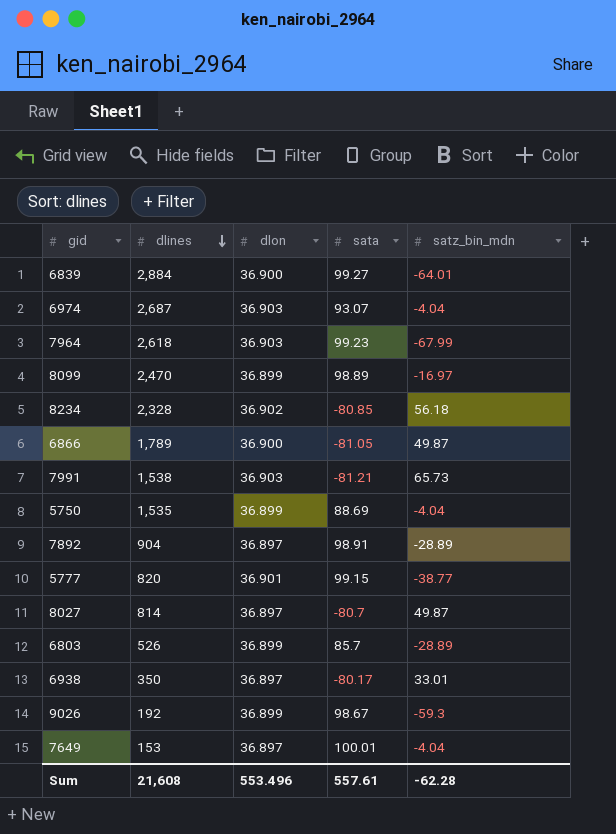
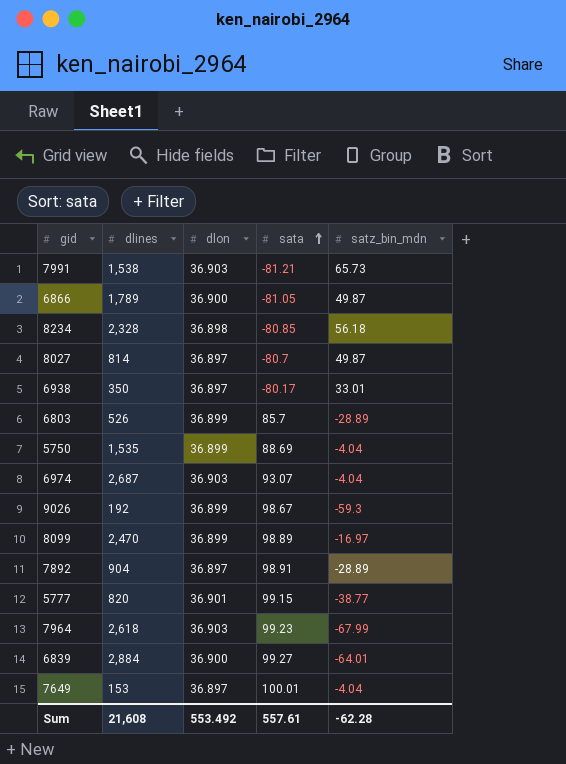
row order: dlines descending -> sata ascending
8234 | dlon: 36.902 -> 36.898
Sum | dlon: 553.496 -> 553.492

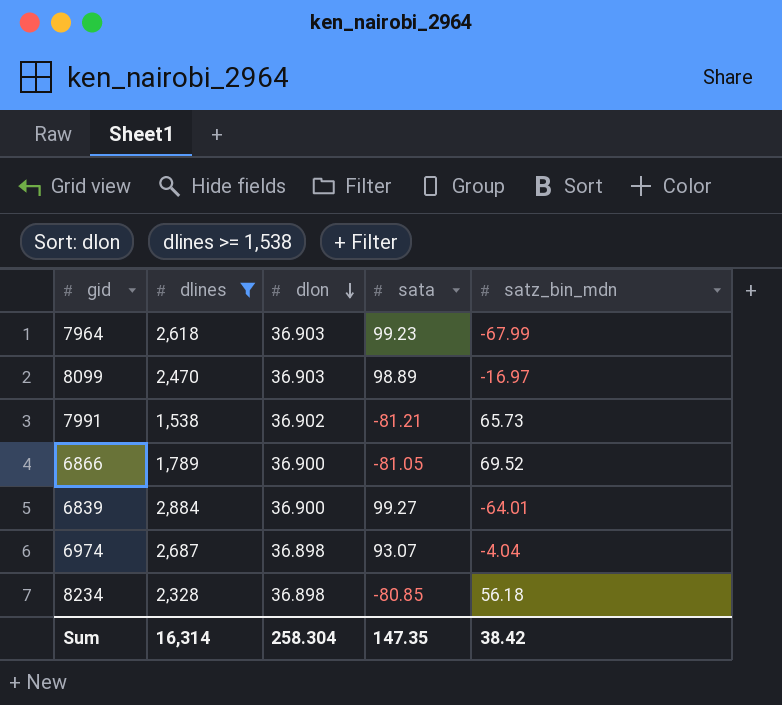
filter: none -> dlines >= 1,538
row order: sata ascending -> dlon descending
8099 | dlon: 36.899 -> 36.903
7991 | dlon: 36.903 -> 36.902
6866 | satz_bin_mdn: 49.87 -> 69.52
6974 | dlon: 36.903 -> 36.898
Sum | dlines: 21,608 -> 16,314
Sum | dlon: 553.492 -> 258.304
Sum | sata: 557.61 -> 147.35
Sum | satz_bin_mdn: -62.28 -> 38.42

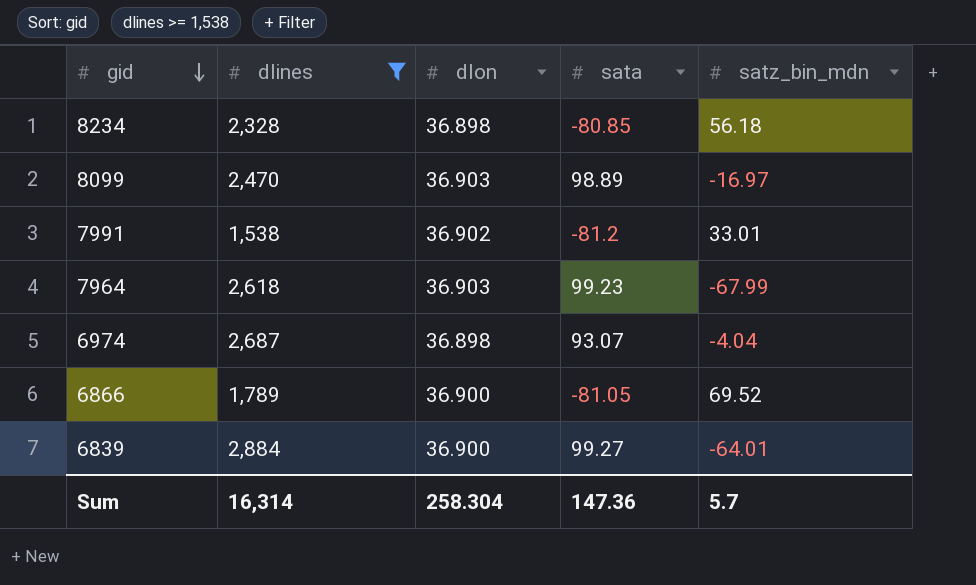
row order: dlon descending -> gid descending
7991 | sata: -81.21 -> -81.2
7991 | satz_bin_mdn: 65.73 -> 33.01
Sum | sata: 147.35 -> 147.36
Sum | satz_bin_mdn: 38.42 -> 5.7

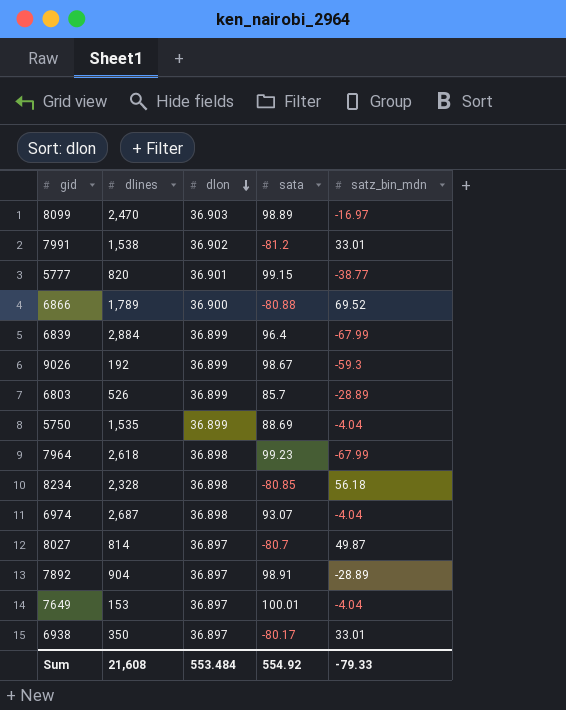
filter: dlines >= 1,538 -> none
row order: gid descending -> dlon descending
6866 | sata: -81.05 -> -80.88
6839 | dlon: 36.900 -> 36.899
6839 | sata: 99.27 -> 96.4
6839 | satz_bin_mdn: -64.01 -> -67.99
7964 | dlon: 36.903 -> 36.898
Sum | dlines: 16,314 -> 21,608
Sum | dlon: 258.304 -> 553.484
Sum | sata: 147.36 -> 554.92
Sum | satz_bin_mdn: 5.7 -> -79.33

